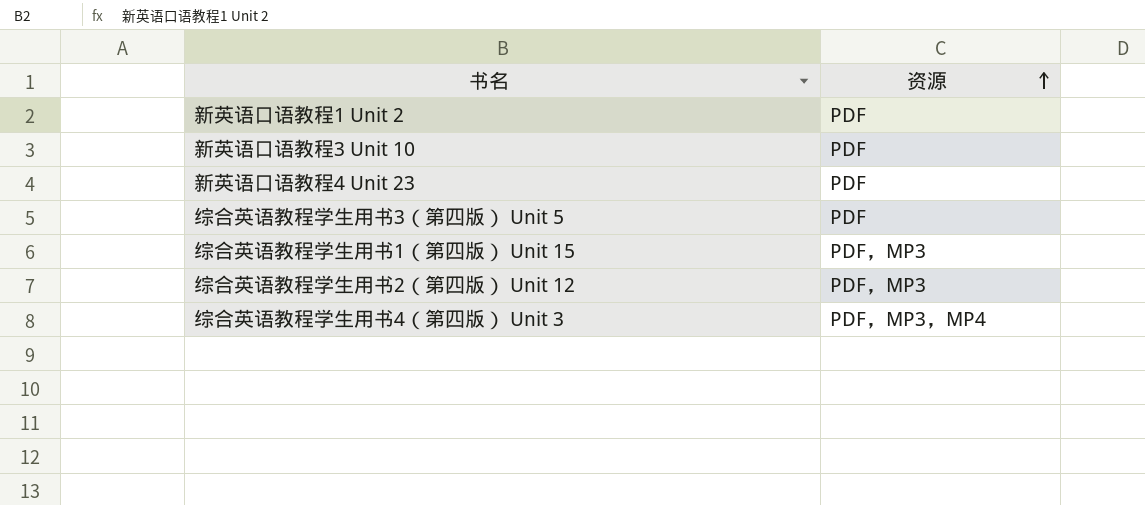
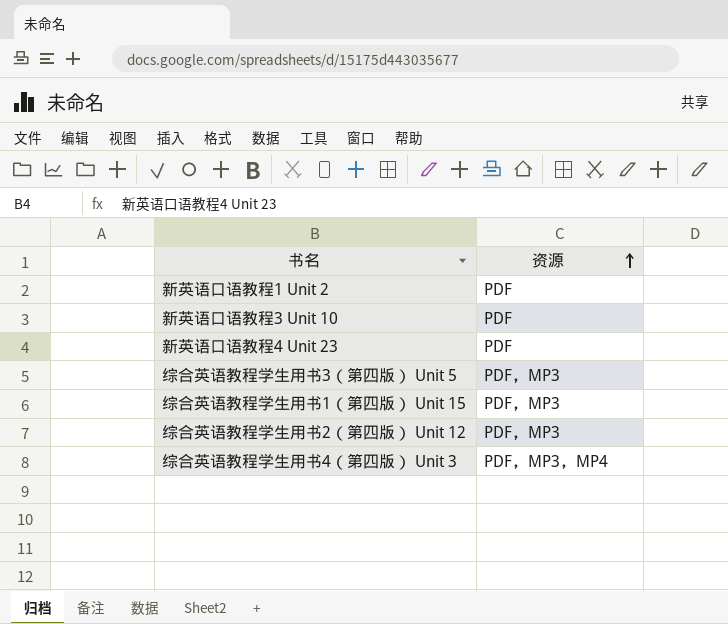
综合英语教程学生用书3（第四版） Unit 5 | 资源: PDF -> PDF，MP3

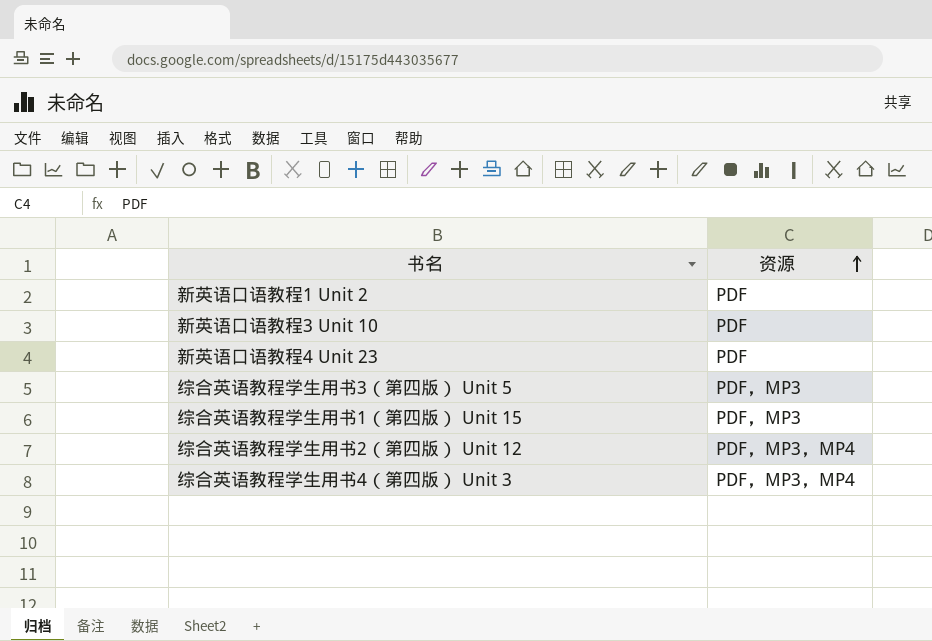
综合英语教程学生用书2（第四版） Unit 12 | 资源: PDF，MP3 -> PDF，MP3，MP4

